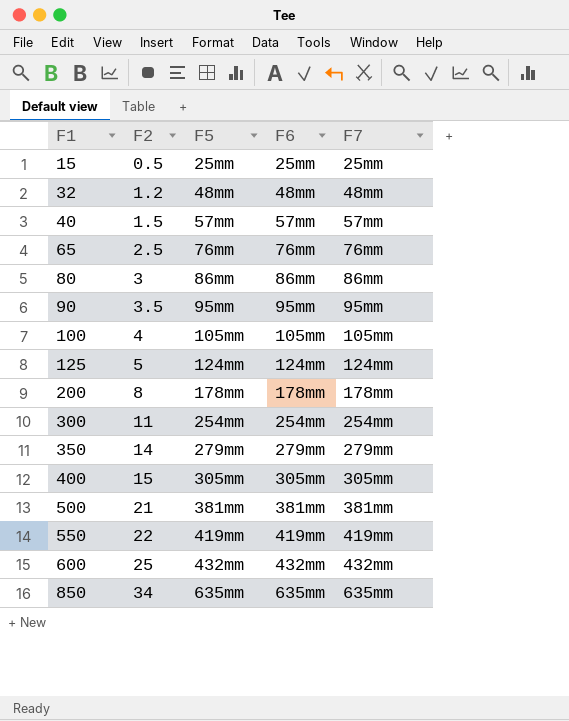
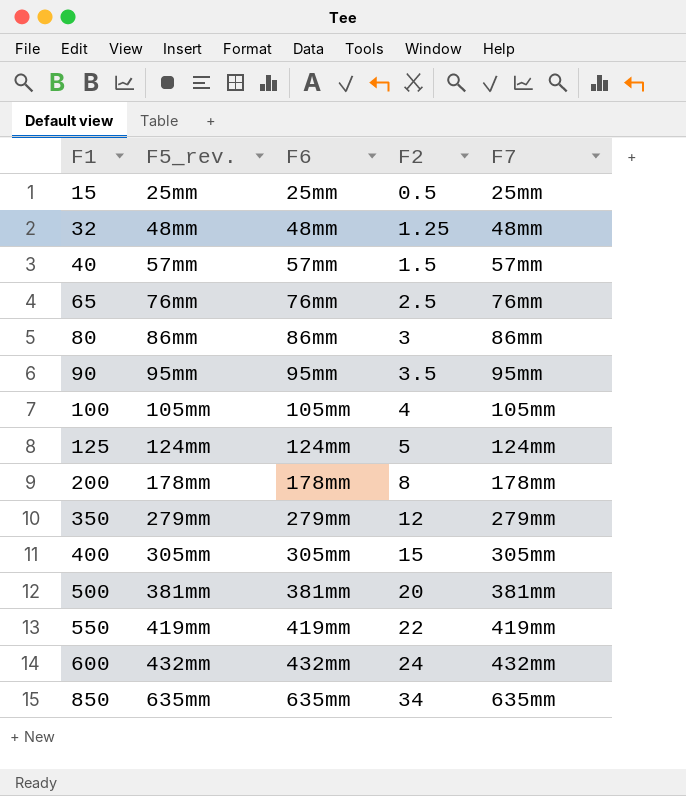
column name: F5 -> F5_rev.
column F2 | position: 2 -> 4
row 300: 11 | 254mm | 254mm | 254mm -> none
32 | F2: 1.2 -> 1.25
350 | F2: 14 -> 12
500 | F2: 21 -> 20
600 | F2: 25 -> 24

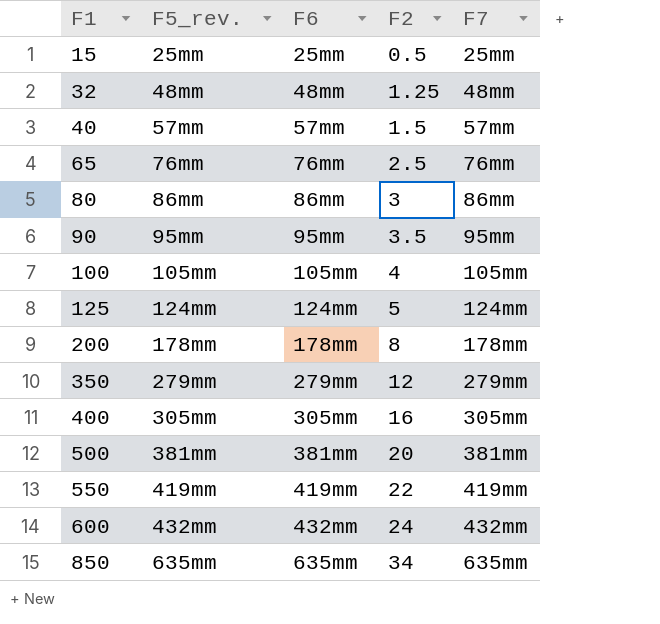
400 | F2: 15 -> 16

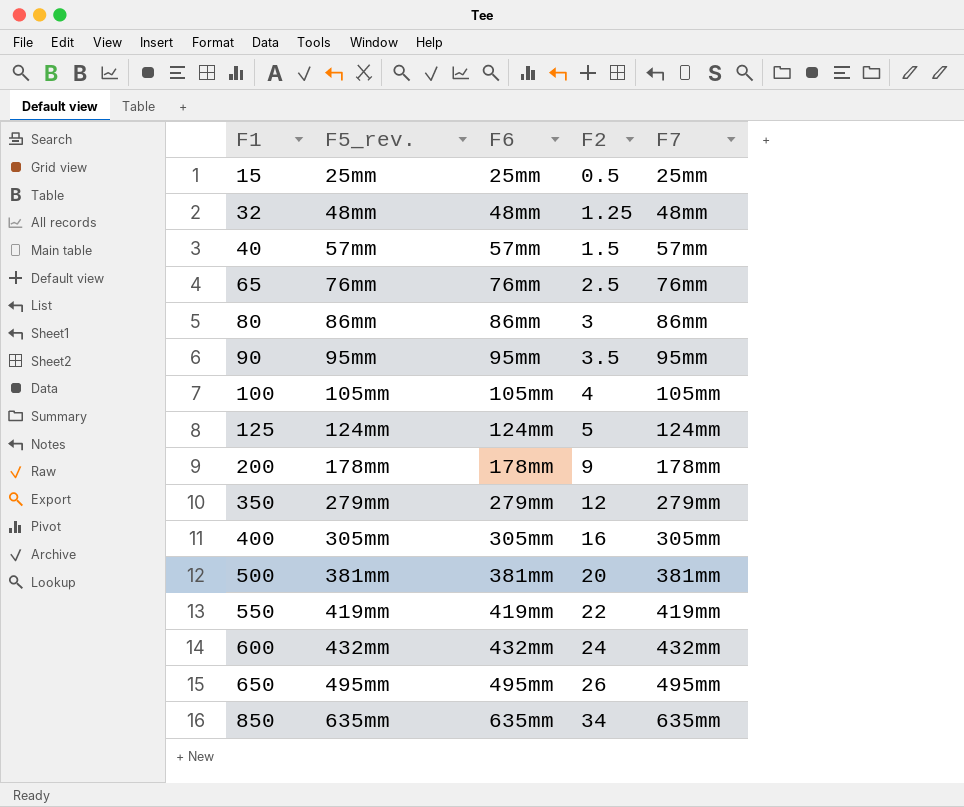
200 | F2: 8 -> 9
row 650: none -> 495mm | 495mm | 26 | 495mm

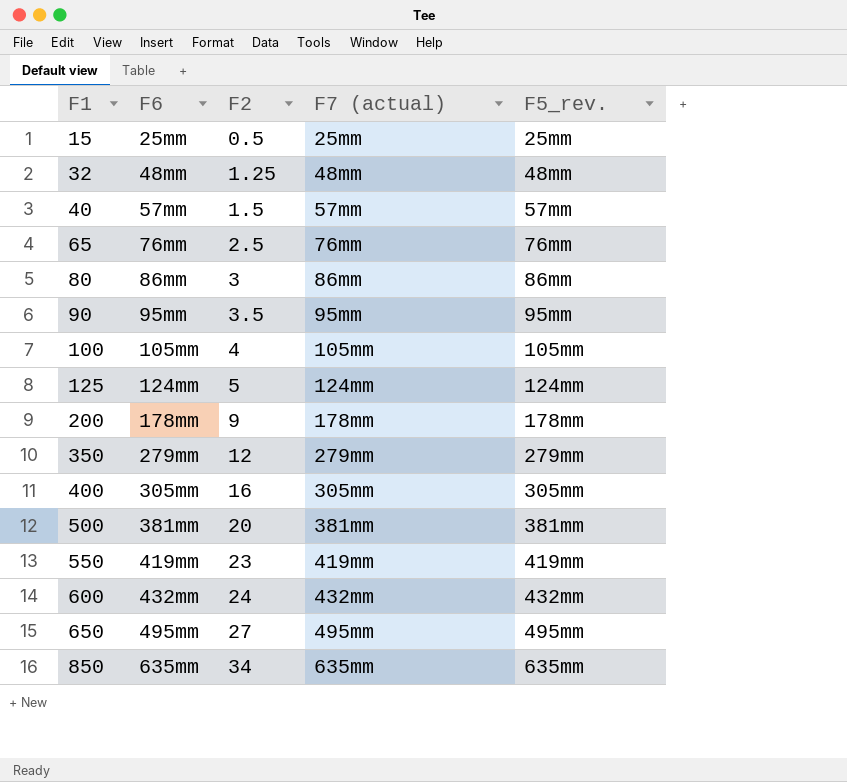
column name: F7 -> F7 (actual)
column F5_rev. | position: 2 -> 5
550 | F2: 22 -> 23
650 | F2: 26 -> 27

